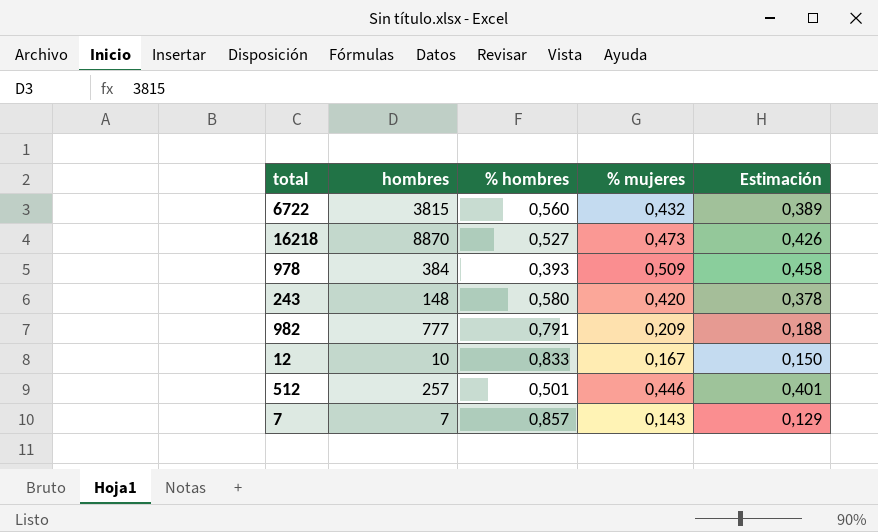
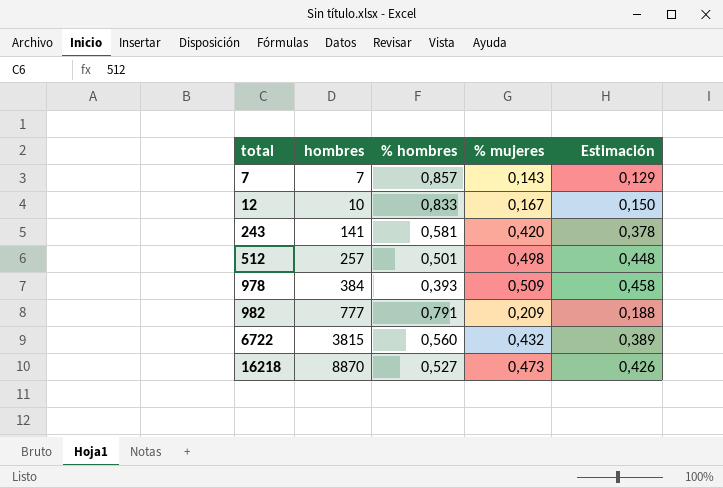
row order: none -> total ascending
243 | hombres: 148 -> 141
243 | % hombres: 0,580 -> 0,581
512 | % mujeres: 0,446 -> 0,498
512 | Estimación: 0,401 -> 0,448

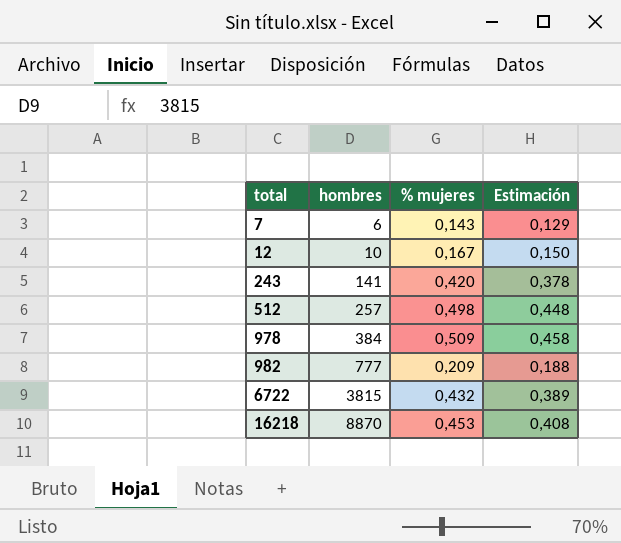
column % hombres | position: 3 -> none
7 | hombres: 7 -> 6
16218 | % mujeres: 0,473 -> 0,453
16218 | Estimación: 0,426 -> 0,408

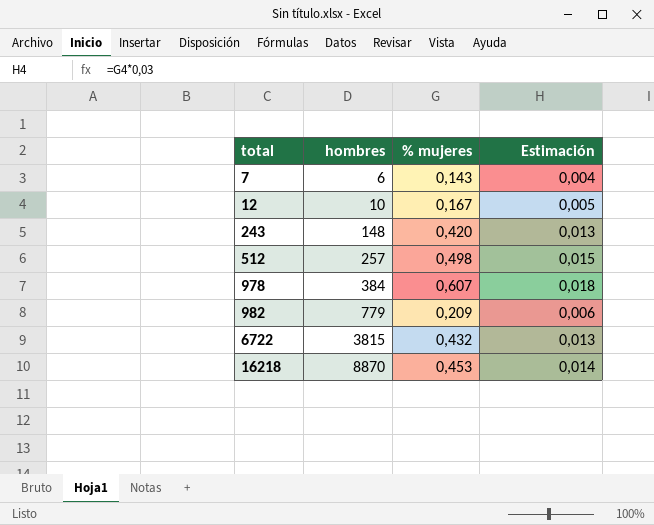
column Estimación | formula: [% mujeres] * 0,9 -> [% mujeres] * 0,03
243 | hombres: 141 -> 148
978 | % mujeres: 0,509 -> 0,607
982 | hombres: 777 -> 779

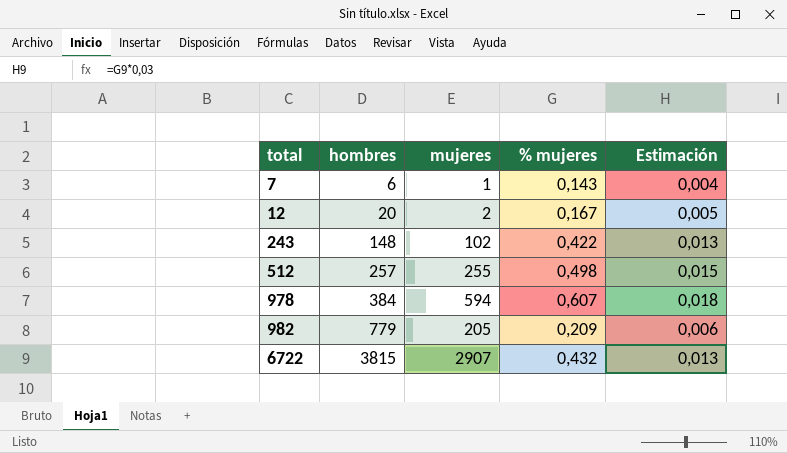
column mujeres | position: none -> 3
row 16218: 8870 | 0,453 | 0,014 -> none
12 | hombres: 10 -> 20
243 | % mujeres: 0,420 -> 0,422

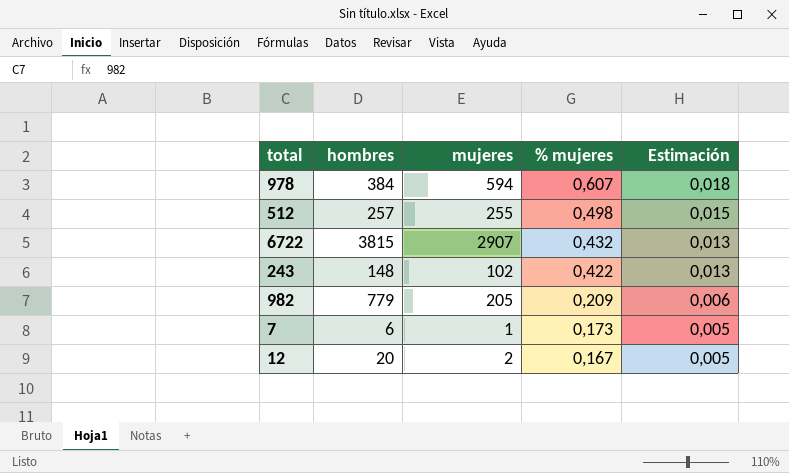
row order: total ascending -> % mujeres descending
7 | % mujeres: 0,143 -> 0,173
7 | Estimación: 0,004 -> 0,005

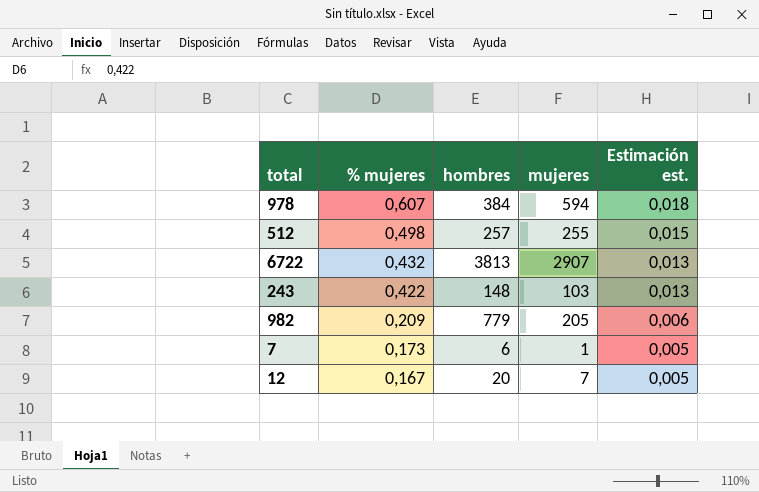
column % mujeres | position: 4 -> 2
column name: Estimación -> Estimación est.
6722 | hombres: 3815 -> 3813
243 | mujeres: 102 -> 103
12 | mujeres: 2 -> 7

